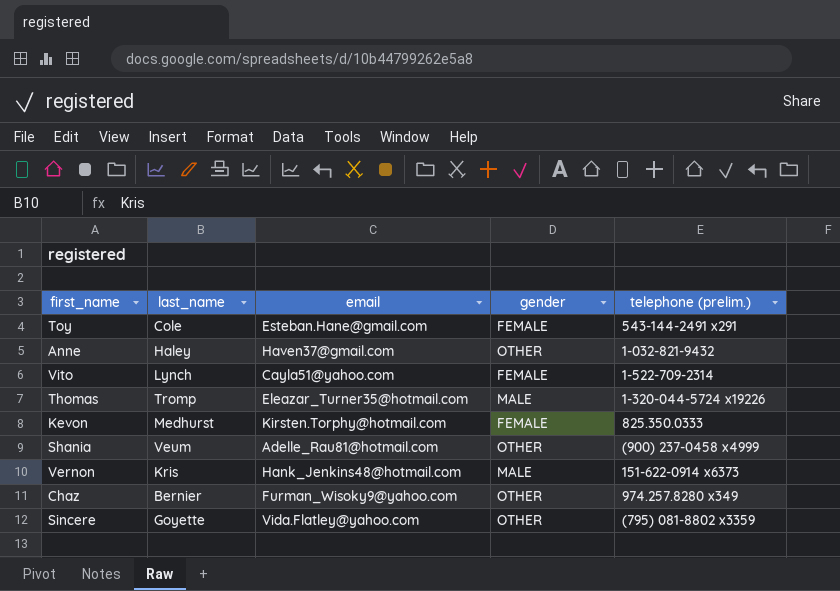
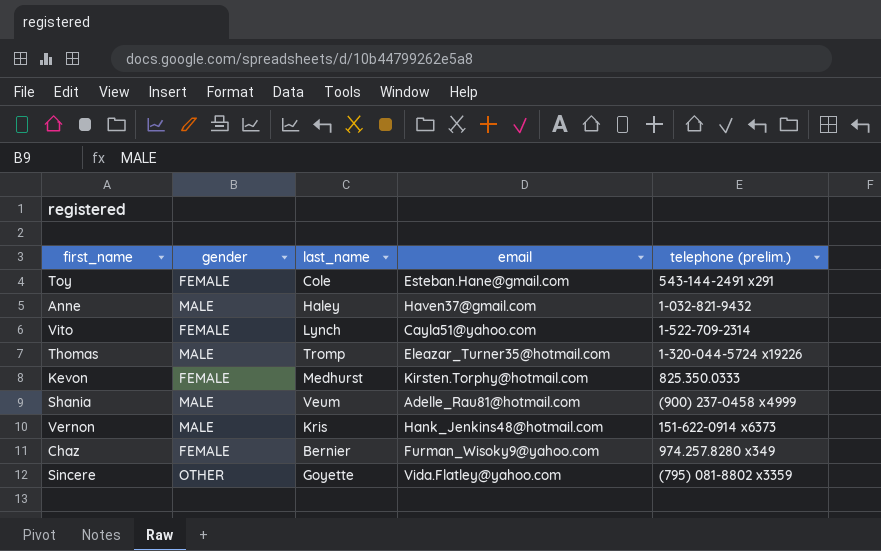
column gender | position: 4 -> 2
Anne | gender: OTHER -> MALE
Shania | gender: OTHER -> MALE
Chaz | gender: OTHER -> FEMALE

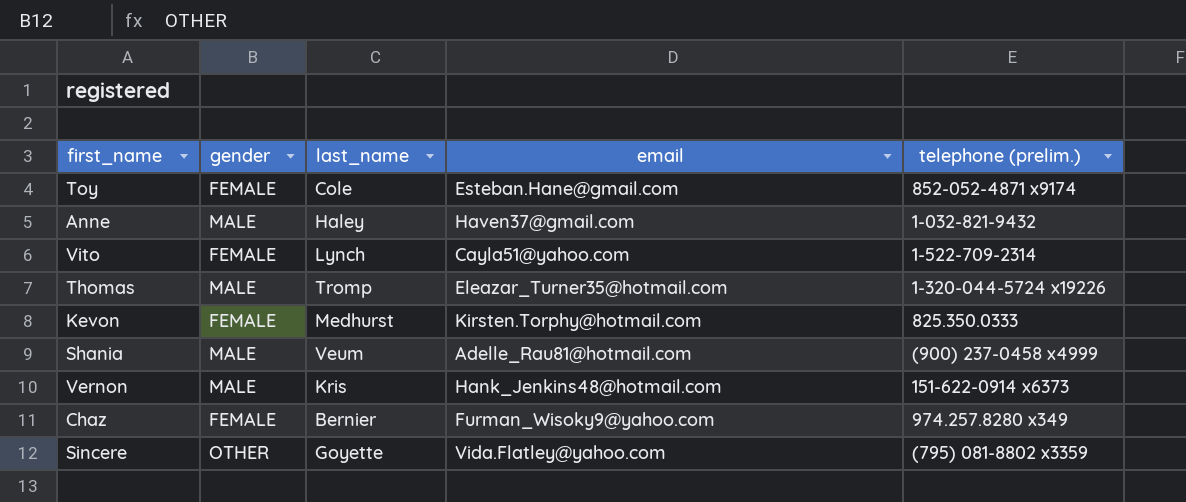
Toy | telephone (prelim.): 543-144-2491 x291 -> 852-052-4871 x9174

